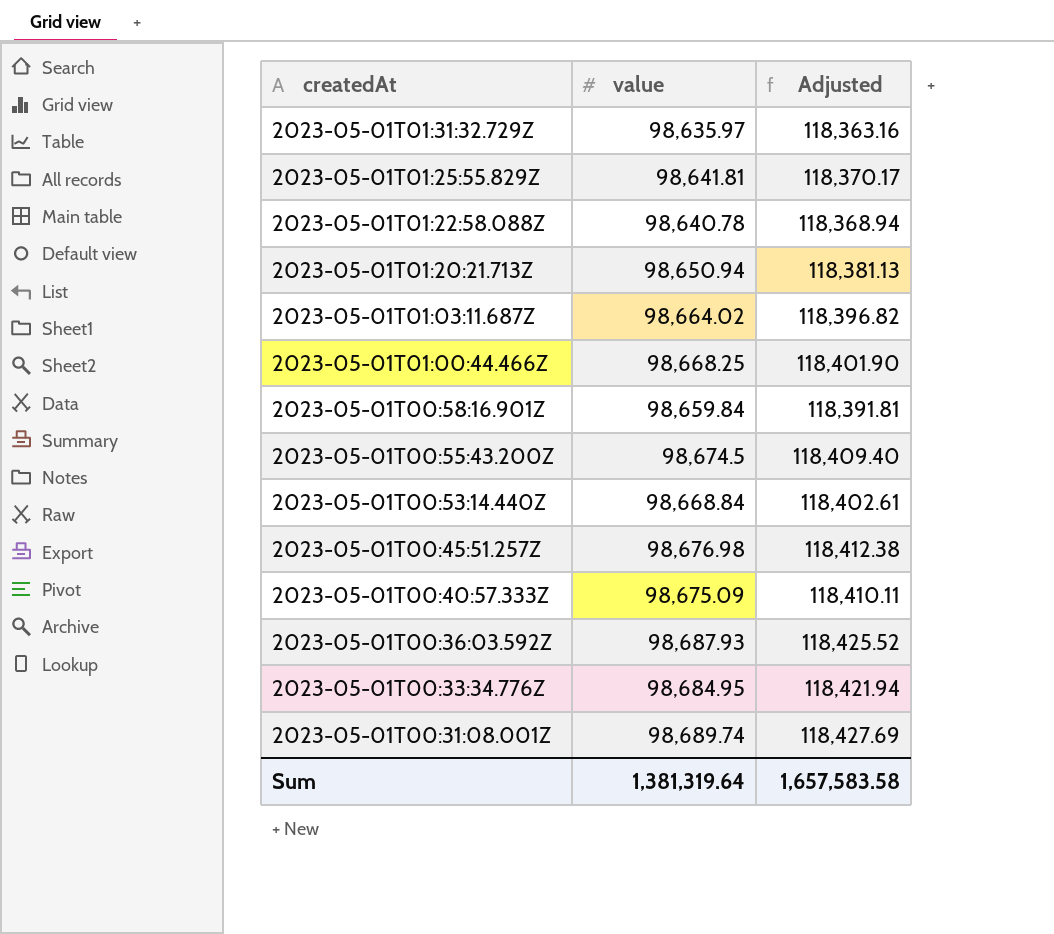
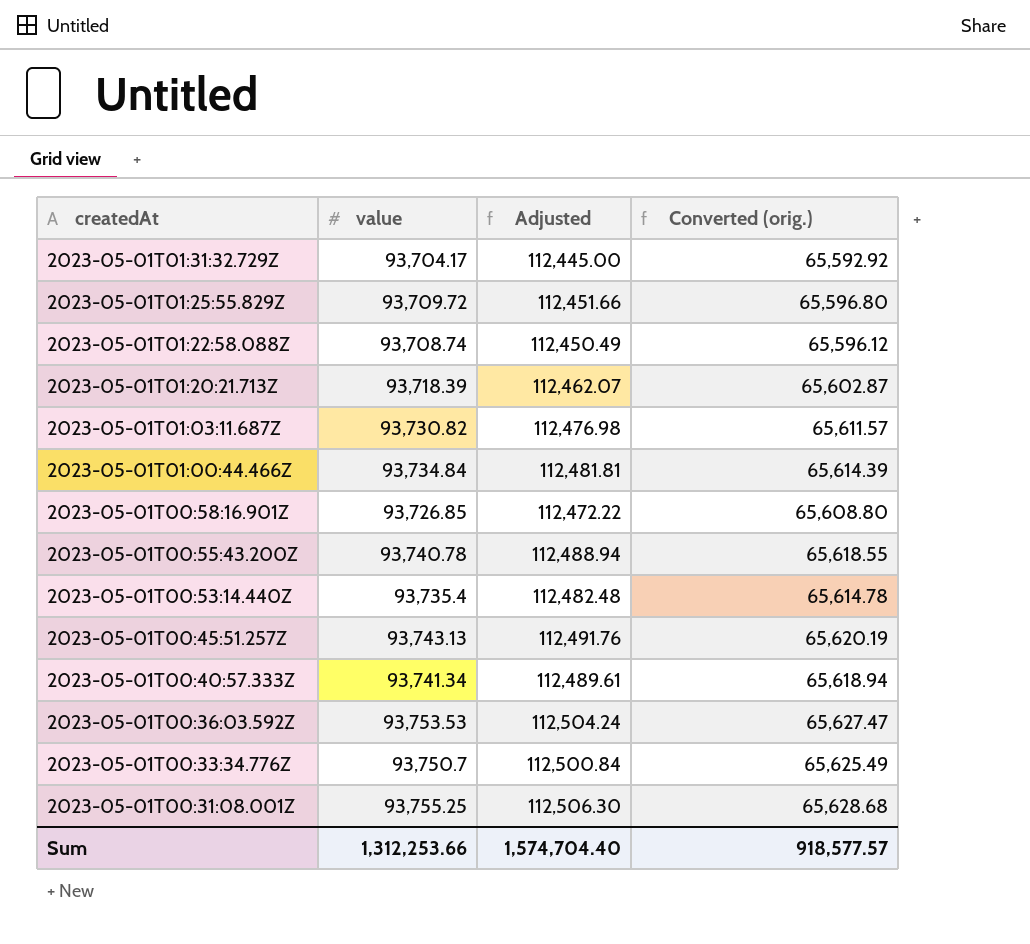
column Converted (orig.) | formula: none -> [value] * 0.7
2023-05-01T01:31:32.729Z | value: 98,635.97 -> 93,704.17
2023-05-01T01:31:32.729Z | Adjusted: 118,363.16 -> 112,445.00
2023-05-01T01:25:55.829Z | value: 98,641.81 -> 93,709.72
2023-05-01T01:25:55.829Z | Adjusted: 118,370.17 -> 112,451.66
2023-05-01T01:22:58.088Z | value: 98,640.78 -> 93,708.74
2023-05-01T01:22:58.088Z | Adjusted: 118,368.94 -> 112,450.49
2023-05-01T01:20:21.713Z | value: 98,650.94 -> 93,718.39
2023-05-01T01:20:21.713Z | Adjusted: 118,381.13 -> 112,462.07
2023-05-01T01:03:11.687Z | value: 98,664.02 -> 93,730.82
2023-05-01T01:03:11.687Z | Adjusted: 118,396.82 -> 112,476.98
2023-05-01T01:00:44.466Z | value: 98,668.25 -> 93,734.84
2023-05-01T01:00:44.466Z | Adjusted: 118,401.90 -> 112,481.81
2023-05-01T00:58:16.901Z | value: 98,659.84 -> 93,726.85
2023-05-01T00:58:16.901Z | Adjusted: 118,391.81 -> 112,472.22
2023-05-01T00:55:43.200Z | value: 98,674.5 -> 93,740.78
2023-05-01T00:55:43.200Z | Adjusted: 118,409.40 -> 112,488.94
2023-05-01T00:53:14.440Z | value: 98,668.84 -> 93,735.4
2023-05-01T00:53:14.440Z | Adjusted: 118,402.61 -> 112,482.48
2023-05-01T00:45:51.257Z | value: 98,676.98 -> 93,743.13
2023-05-01T00:45:51.257Z | Adjusted: 118,412.38 -> 112,491.76
2023-05-01T00:40:57.333Z | value: 98,675.09 -> 93,741.34
2023-05-01T00:40:57.333Z | Adjusted: 118,410.11 -> 112,489.61
2023-05-01T00:36:03.592Z | value: 98,687.93 -> 93,753.53
2023-05-01T00:36:03.592Z | Adjusted: 118,425.52 -> 112,504.24
2023-05-01T00:33:34.776Z | value: 98,684.95 -> 93,750.7
2023-05-01T00:33:34.776Z | Adjusted: 118,421.94 -> 112,500.84
2023-05-01T00:31:08.001Z | value: 98,689.74 -> 93,755.25
2023-05-01T00:31:08.001Z | Adjusted: 118,427.69 -> 112,506.30
Sum | value: 1,381,319.64 -> 1,312,253.66
Sum | Adjusted: 1,657,583.58 -> 1,574,704.40

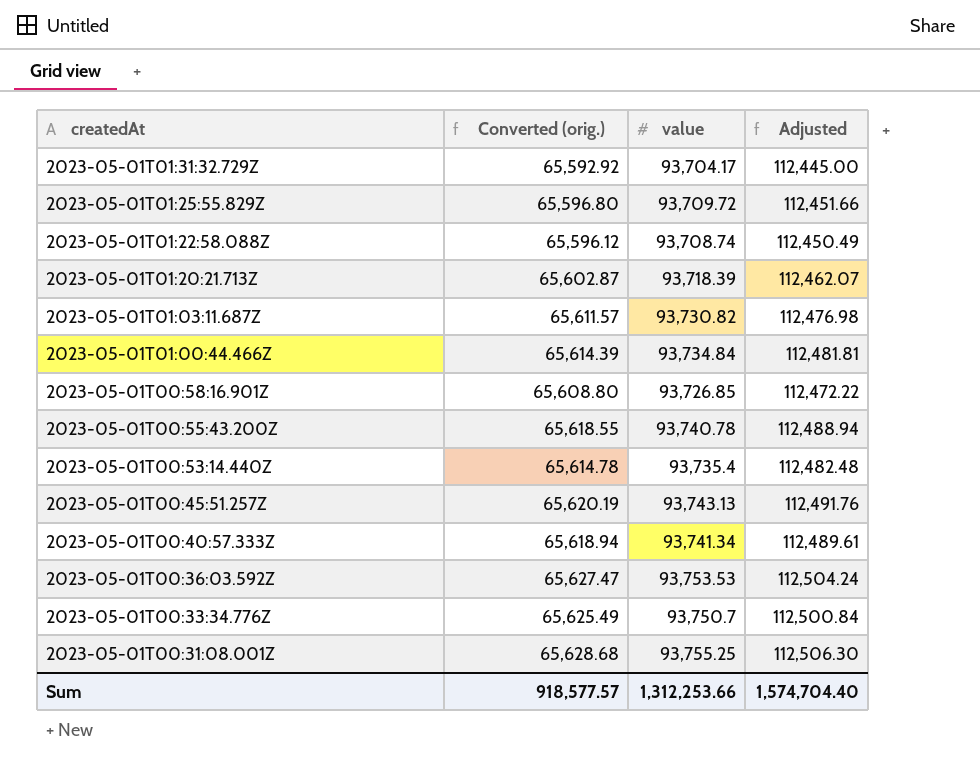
column Converted (orig.) | position: 4 -> 2

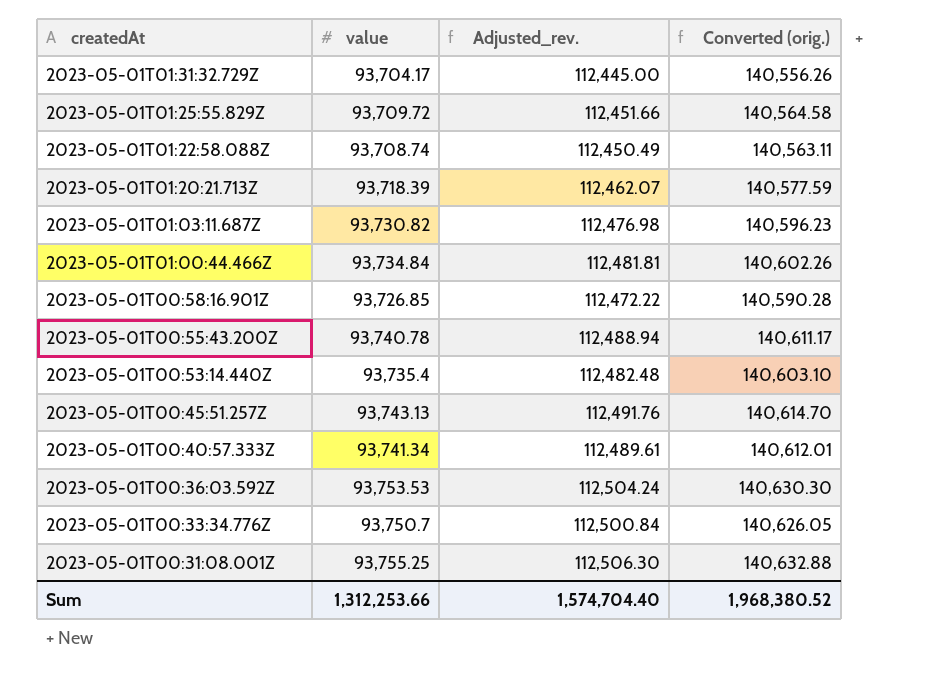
column name: Adjusted -> Adjusted_rev.
column Converted (orig.) | formula: [value] * 0.7 -> [value] * 1.5
column Converted (orig.) | position: 2 -> 4
Sum | Converted (orig.): 918,577.57 -> 1,968,380.52

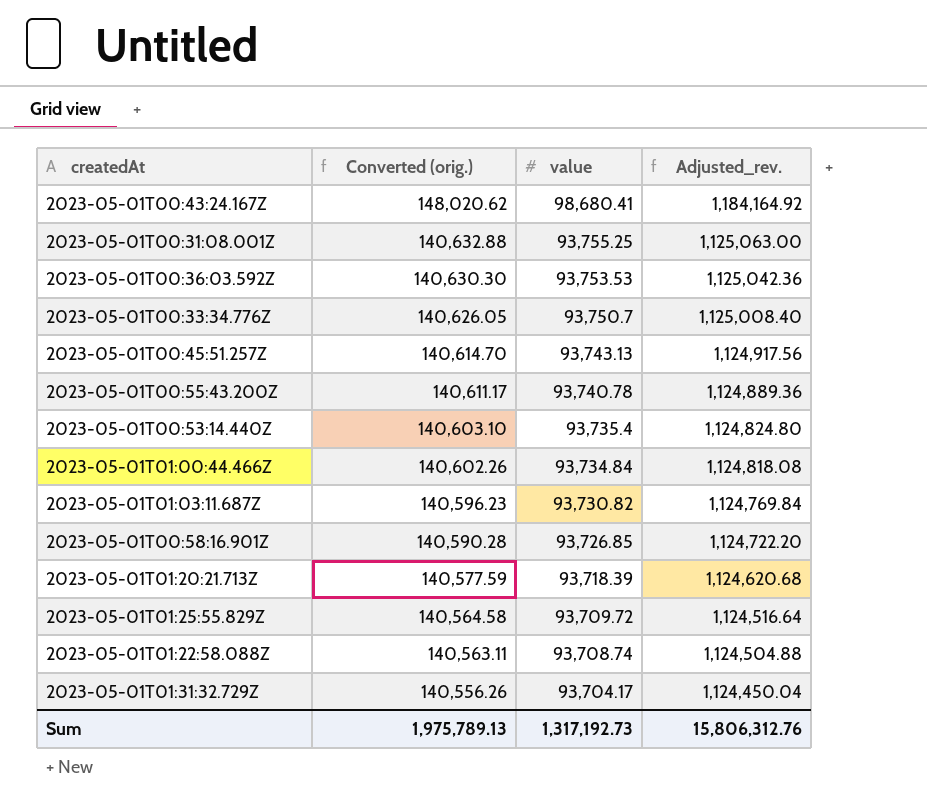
row order: createdAt descending -> Converted (orig.) descending
column Converted (orig.) | position: 4 -> 2
column Adjusted_rev. | formula: [value] * 1.2 -> [value] * 12
row 2023-05-01T00:40:57.333Z: 93,741.34 | 112,489.61 | 140,612.01 -> none
row 2023-05-01T00:43:24.167Z: none -> 148,020.62 | 98,680.41 | 1,184,164.92
Sum | Converted (orig.): 1,968,380.52 -> 1,975,789.13
Sum | value: 1,312,253.66 -> 1,317,192.73
Sum | Adjusted_rev.: 1,574,704.40 -> 15,806,312.76

